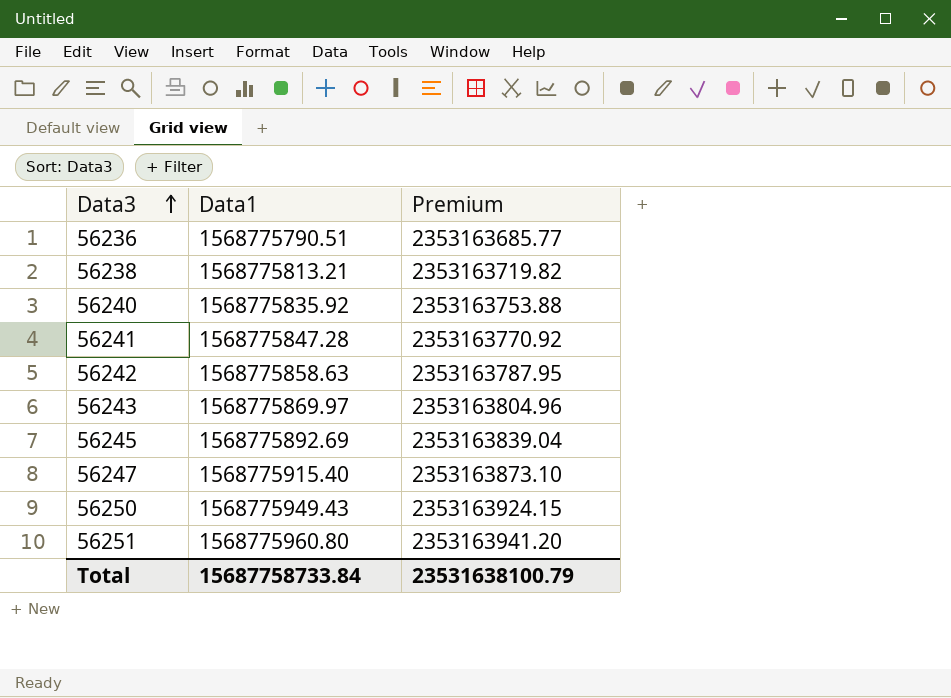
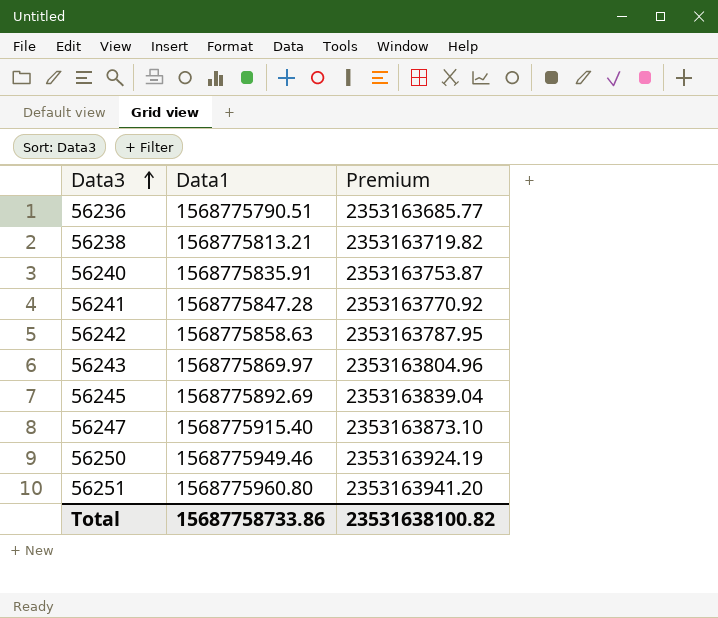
56240 | Data1: 1568775835.92 -> 1568775835.91
56240 | Premium: 2353163753.88 -> 2353163753.87
56250 | Data1: 1568775949.43 -> 1568775949.46
56250 | Premium: 2353163924.15 -> 2353163924.19
Total | Data1: 15687758733.84 -> 15687758733.86
Total | Premium: 23531638100.79 -> 23531638100.82

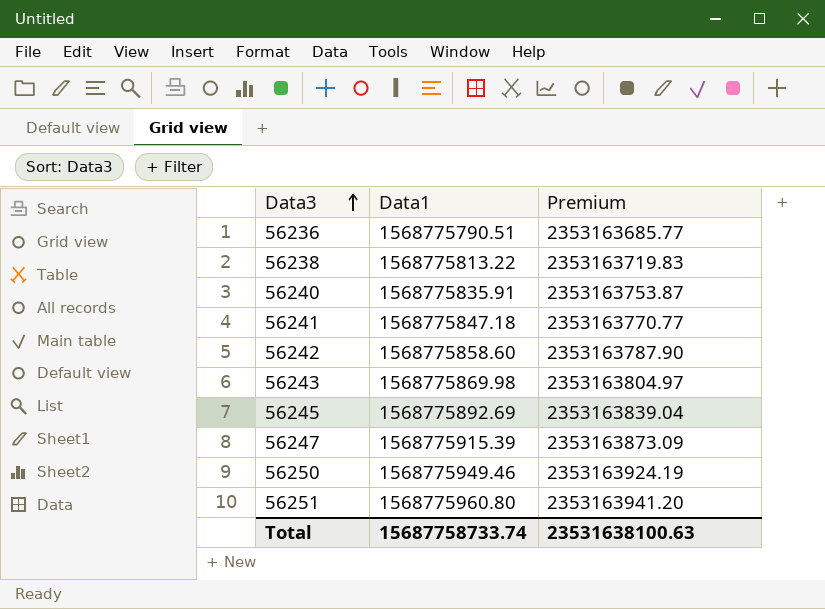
56238 | Data1: 1568775813.21 -> 1568775813.22
56238 | Premium: 2353163719.82 -> 2353163719.83
56241 | Data1: 1568775847.28 -> 1568775847.18
56241 | Premium: 2353163770.92 -> 2353163770.77
56242 | Data1: 1568775858.63 -> 1568775858.60
56242 | Premium: 2353163787.95 -> 2353163787.90
56243 | Data1: 1568775869.97 -> 1568775869.98
56243 | Premium: 2353163804.96 -> 2353163804.97
56247 | Data1: 1568775915.40 -> 1568775915.39
56247 | Premium: 2353163873.10 -> 2353163873.09
Total | Data1: 15687758733.86 -> 15687758733.74
Total | Premium: 23531638100.82 -> 23531638100.63

